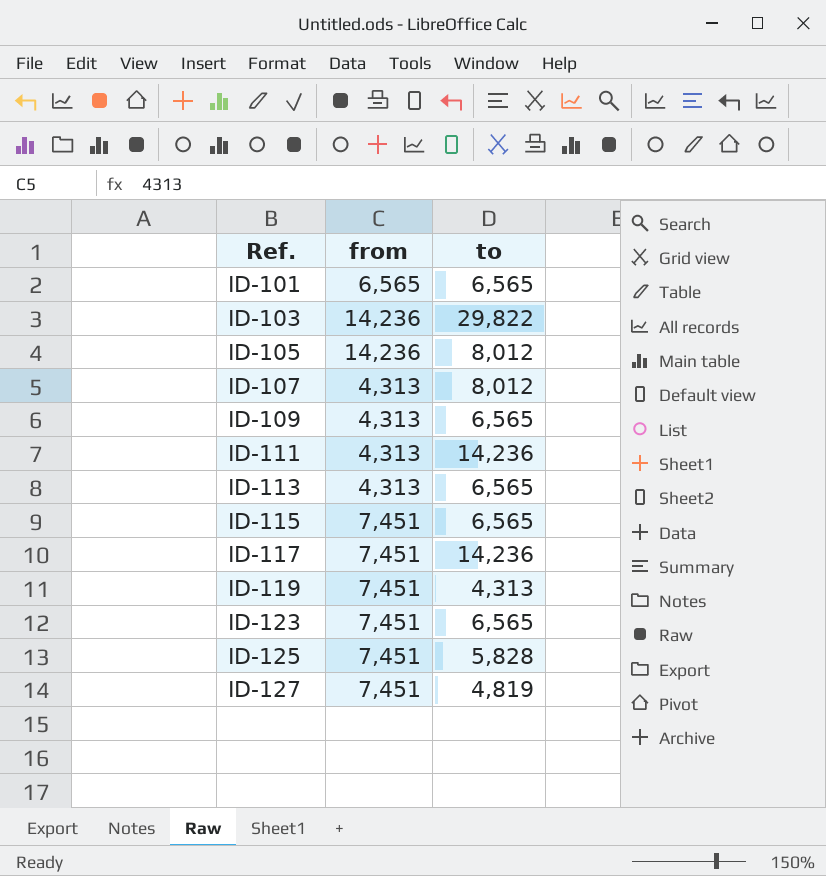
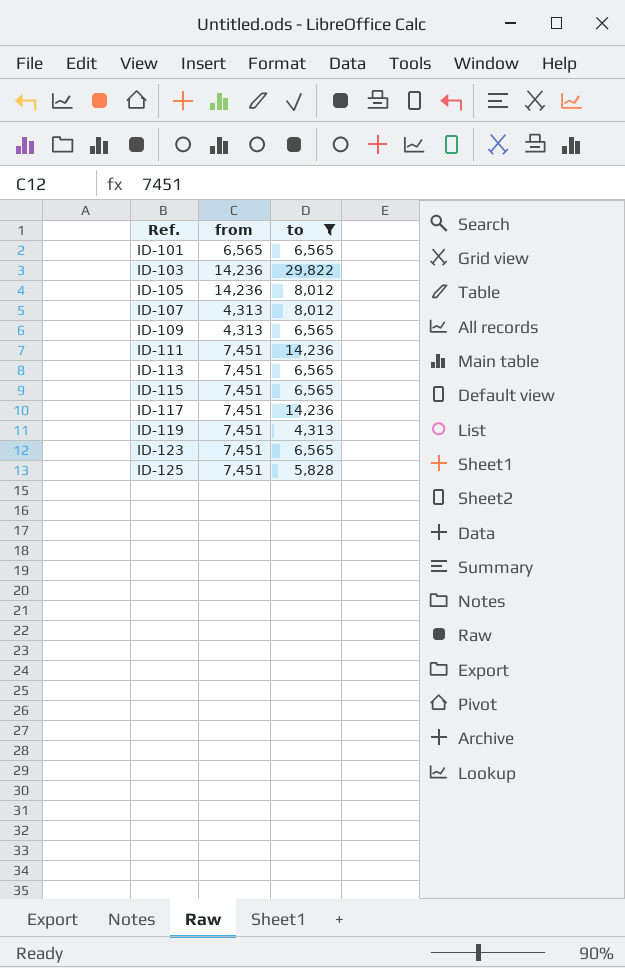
filter: none -> to != 4,819
ID-111 | from: 4,313 -> 7,451
ID-113 | from: 4,313 -> 7,451

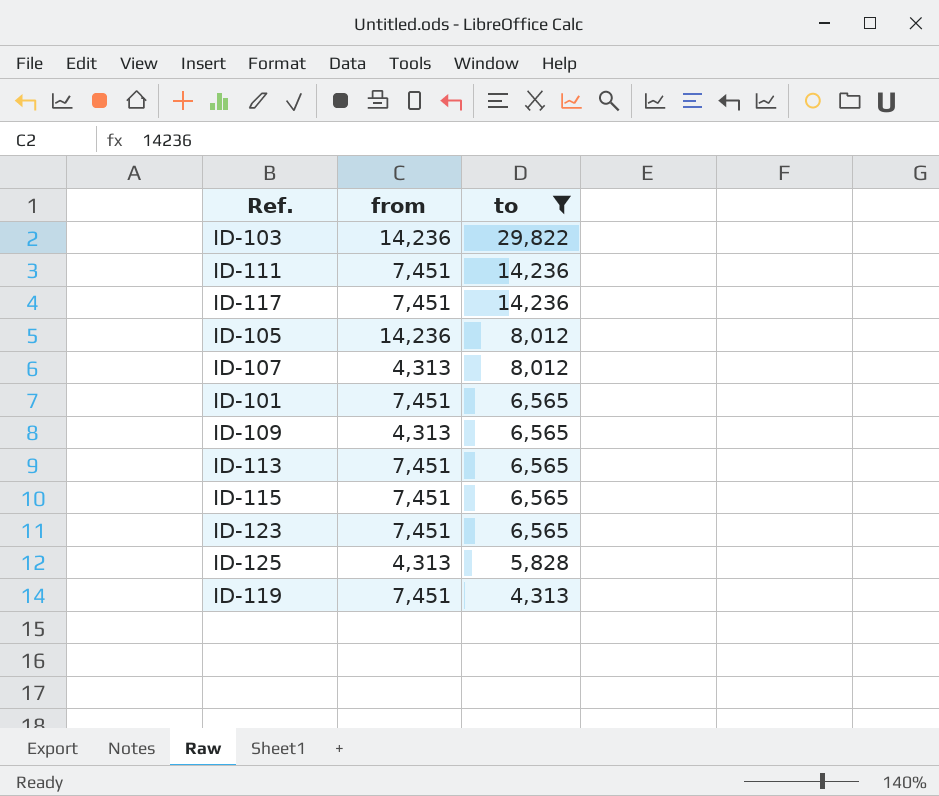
row order: Ref. ascending -> to descending
ID-101 | from: 6,565 -> 7,451
ID-125 | from: 7,451 -> 4,313

